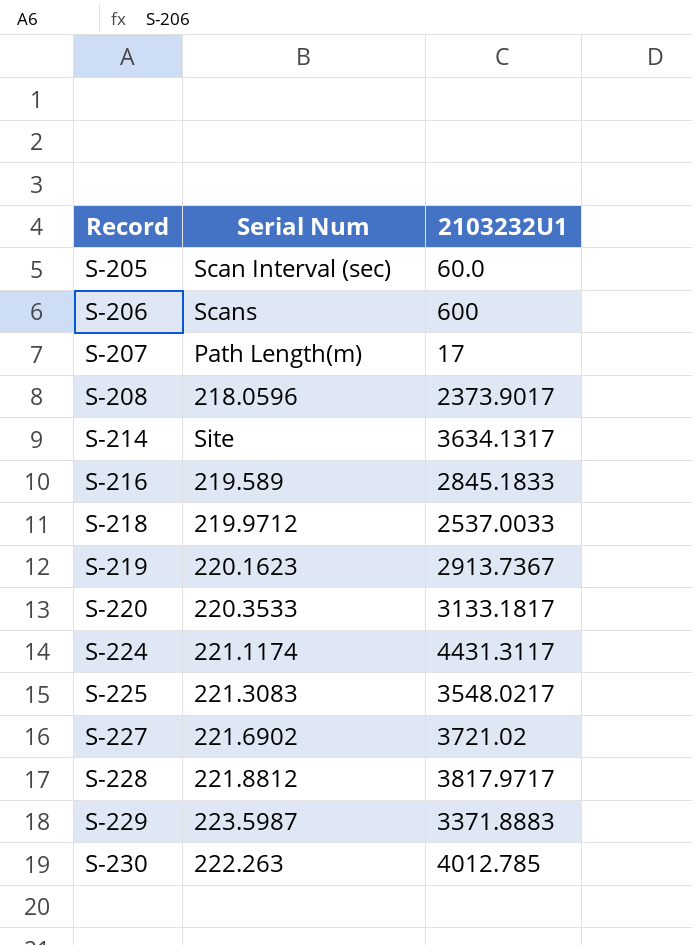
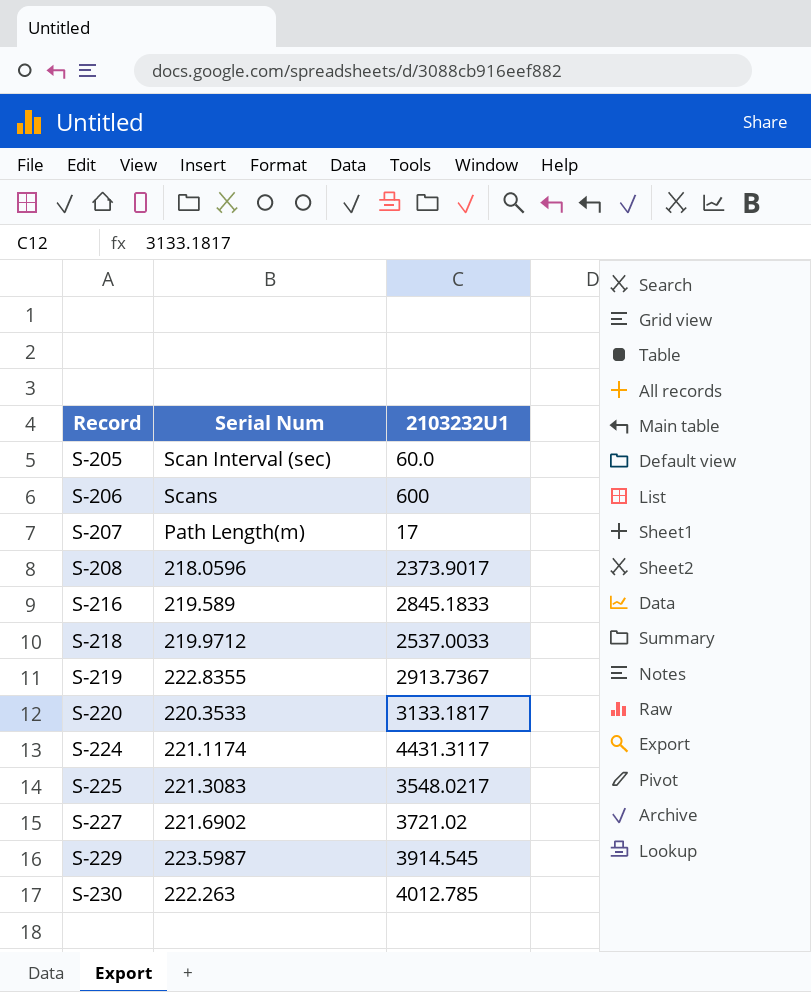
row S-214: Site | 3634.1317 -> none
row S-228: 221.8812 | 3817.9717 -> none
S-219 | Serial Num: 220.1623 -> 222.8355
S-229 | 2103232U1: 3371.8883 -> 3914.545

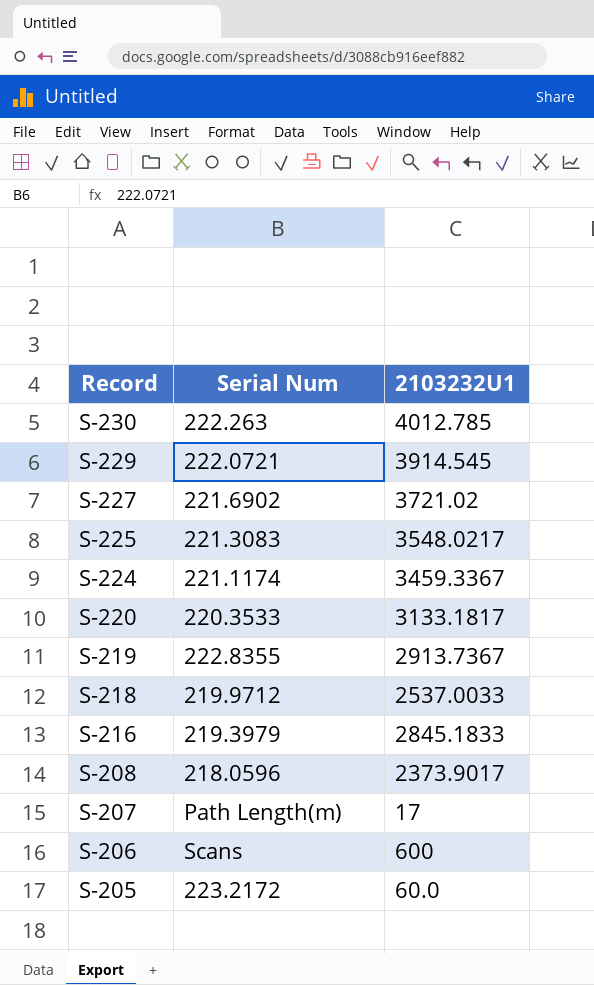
row order: Record ascending -> Record descending
S-229 | Serial Num: 223.5987 -> 222.0721
S-224 | 2103232U1: 4431.3117 -> 3459.3367
S-216 | Serial Num: 219.589 -> 219.3979
S-205 | Serial Num: Scan Interval (sec) -> 223.2172

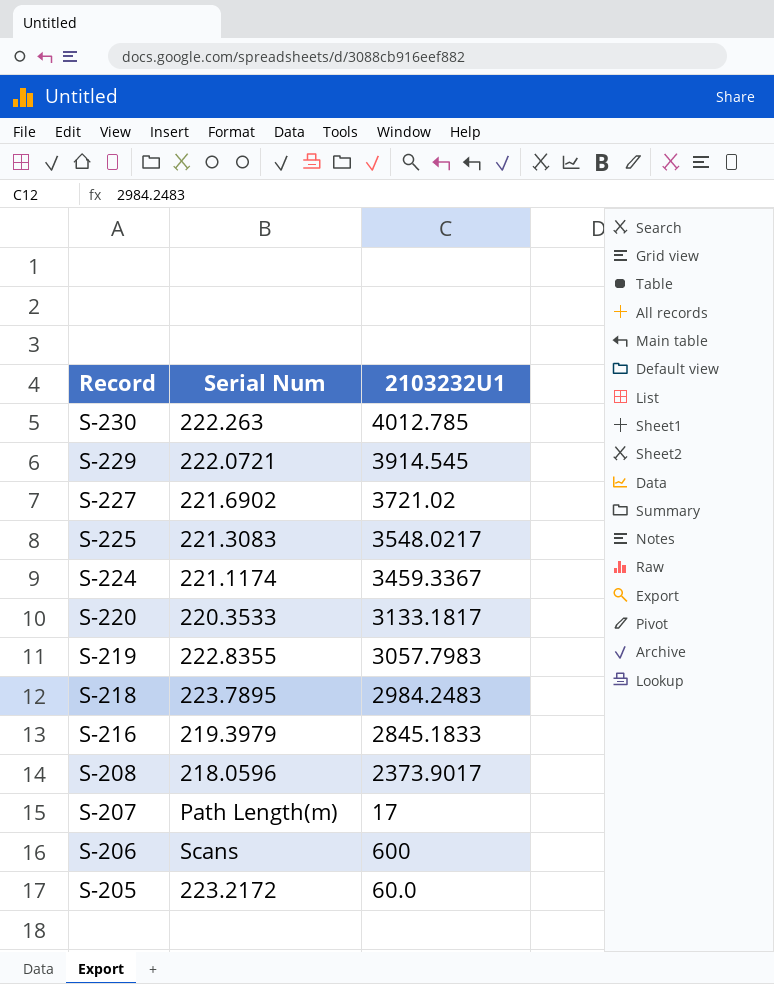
S-219 | 2103232U1: 2913.7367 -> 3057.7983
S-218 | Serial Num: 219.9712 -> 223.7895
S-218 | 2103232U1: 2537.0033 -> 2984.2483

